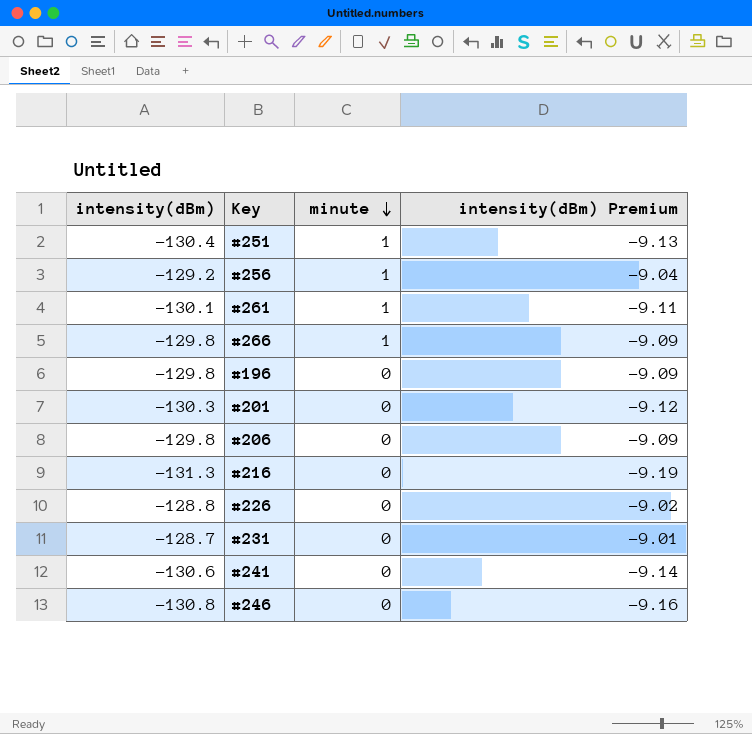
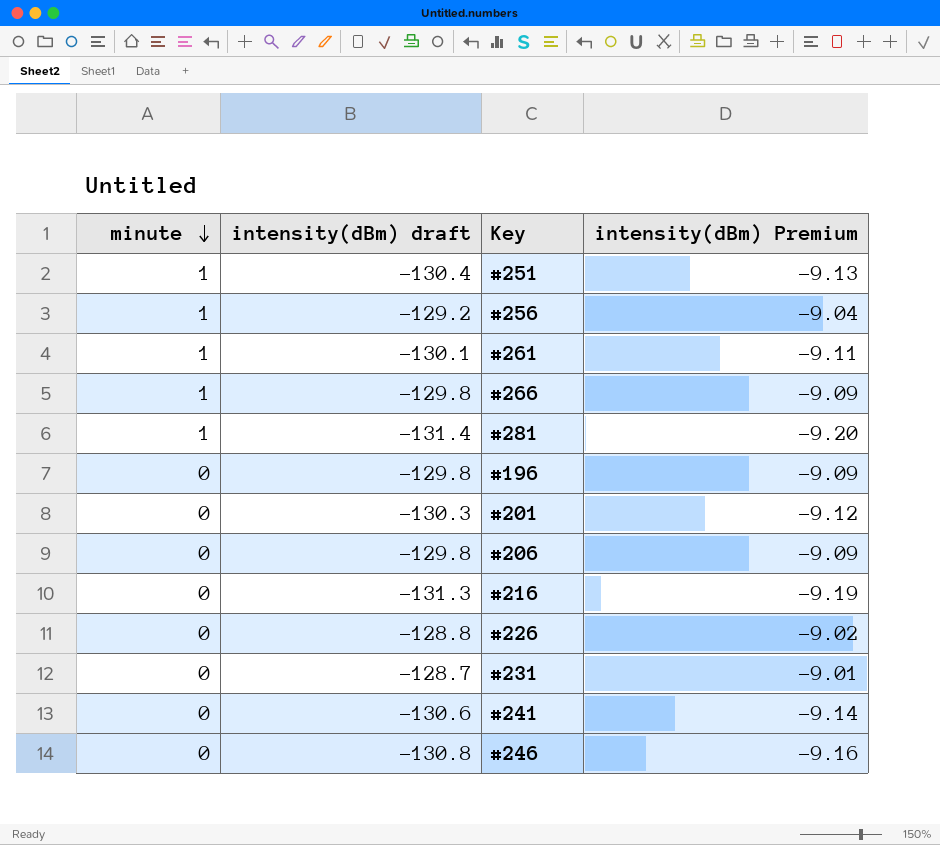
column minute | position: 3 -> 1
column name: intensity(dBm) -> intensity(dBm) draft
row #281: none -> 1 | -131.4 | -9.20

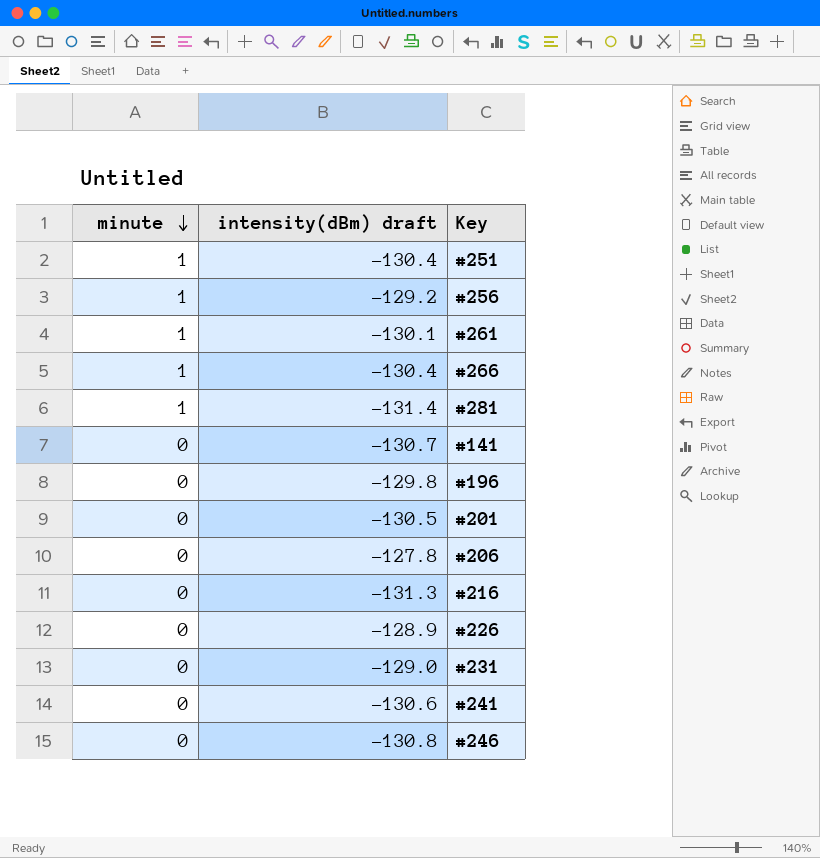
column intensity(dBm) Premium | formula: [intensity(dBm) draft] * 0.07 -> none
#266 | intensity(dBm) draft: -129.8 -> -130.4
row #141: none -> 0 | -130.7
#201 | intensity(dBm) draft: -130.3 -> -130.5
#206 | intensity(dBm) draft: -129.8 -> -127.8
#226 | intensity(dBm) draft: -128.8 -> -128.9
#231 | intensity(dBm) draft: -128.7 -> -129.0

